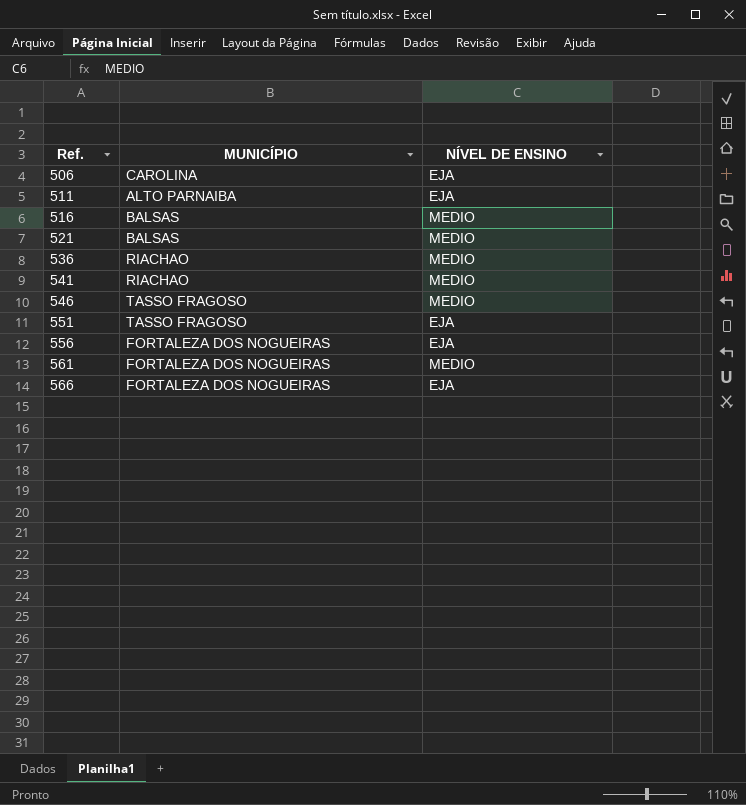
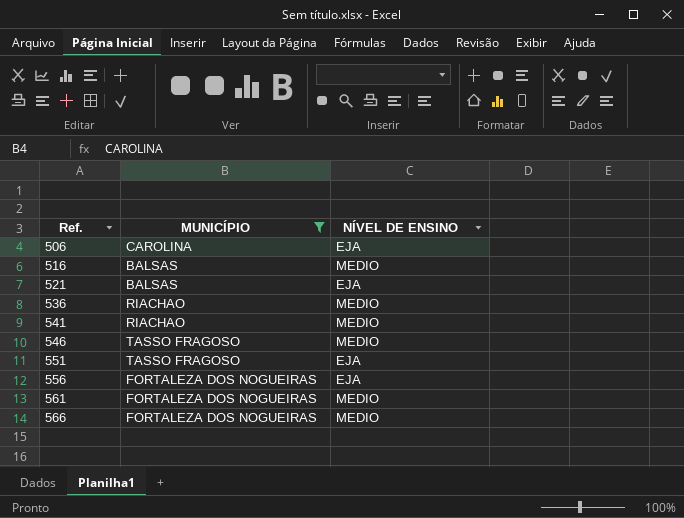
filter: none -> MUNICÍPIO != ALTO PARNAIBA
521 | NÍVEL DE ENSINO: MEDIO -> EJA
566 | NÍVEL DE ENSINO: EJA -> MEDIO

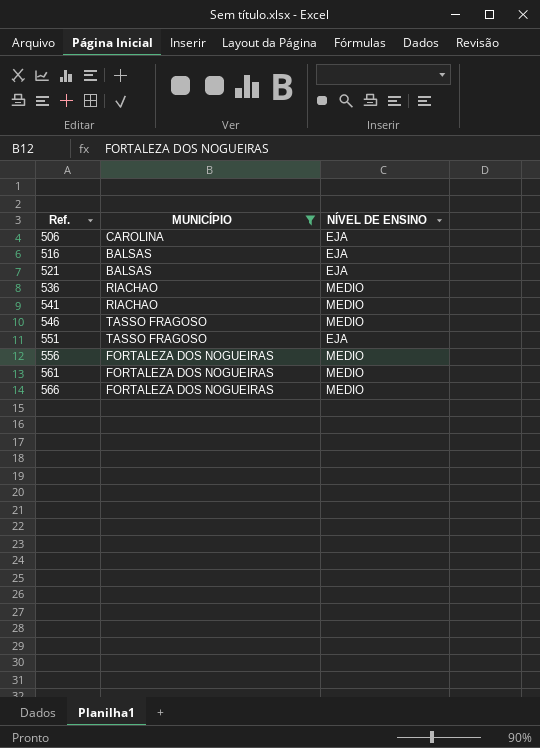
516 | NÍVEL DE ENSINO: MEDIO -> EJA
556 | NÍVEL DE ENSINO: EJA -> MEDIO

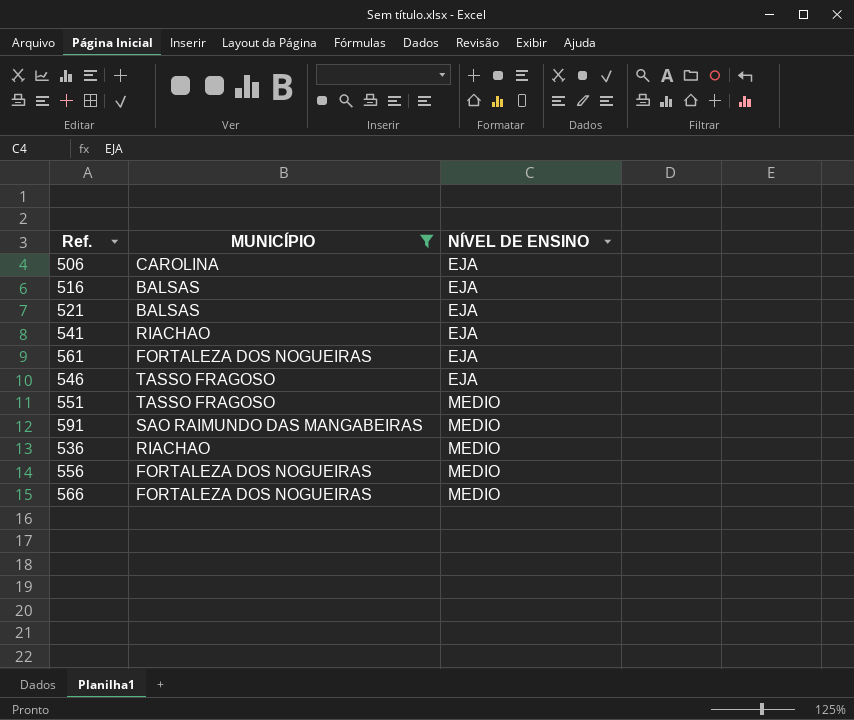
row order: Ref. ascending -> NÍVEL DE ENSINO ascending
541 | NÍVEL DE ENSINO: MEDIO -> EJA
561 | NÍVEL DE ENSINO: MEDIO -> EJA
546 | NÍVEL DE ENSINO: MEDIO -> EJA
551 | NÍVEL DE ENSINO: EJA -> MEDIO
row 591: none -> SAO RAIMUNDO DAS MANGABEIRAS | MEDIO

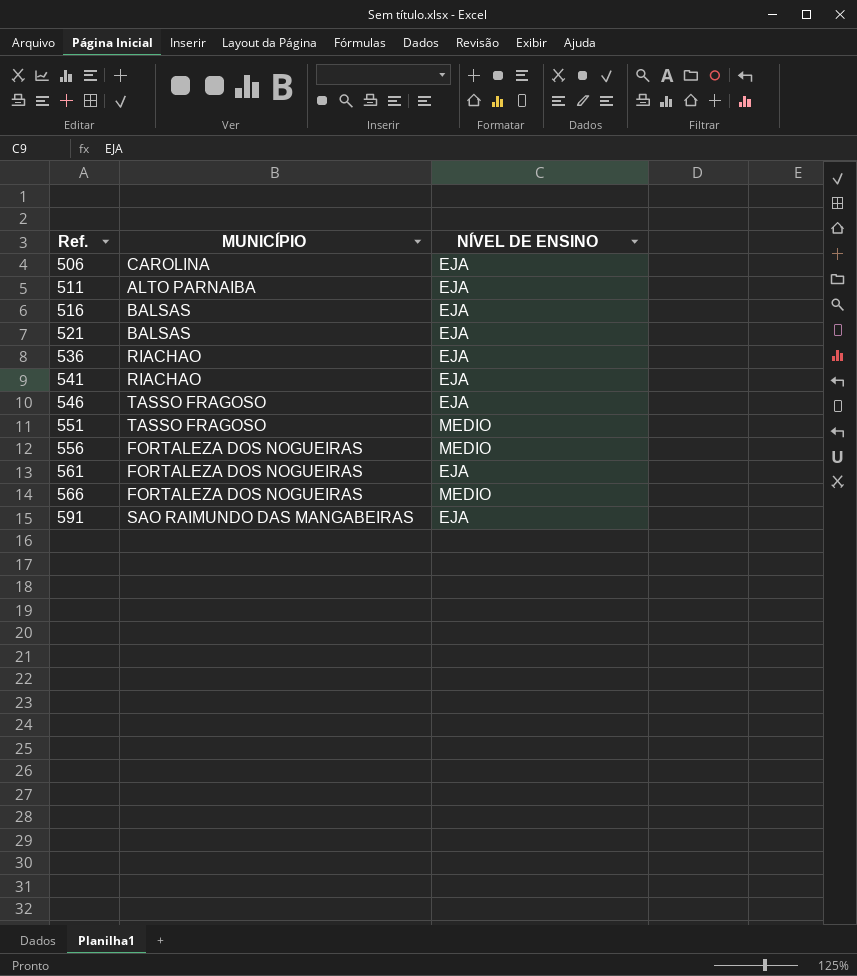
filter: MUNICÍPIO != ALTO PARNAIBA -> none
row order: NÍVEL DE ENSINO ascending -> Ref. ascending
536 | NÍVEL DE ENSINO: MEDIO -> EJA
591 | NÍVEL DE ENSINO: MEDIO -> EJA

